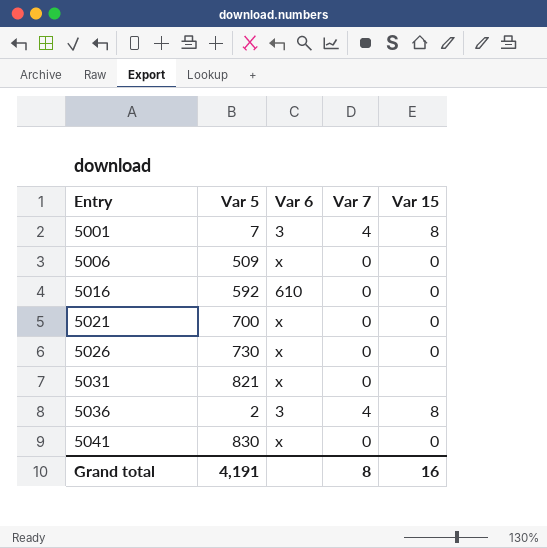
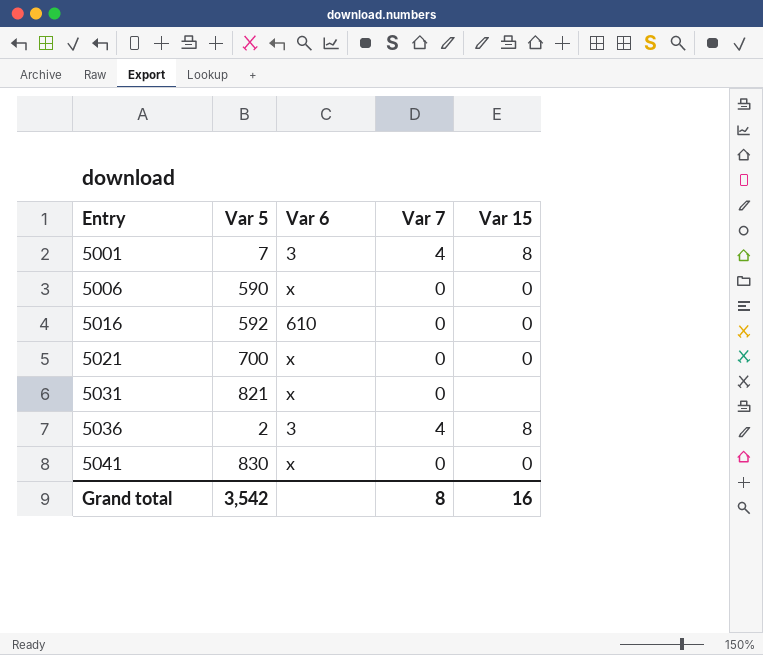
row 5026: 730 | х | 0 | 0 -> none
5006 | Var 5: 509 -> 590
Grand total | Var 5: 4,191 -> 3,542

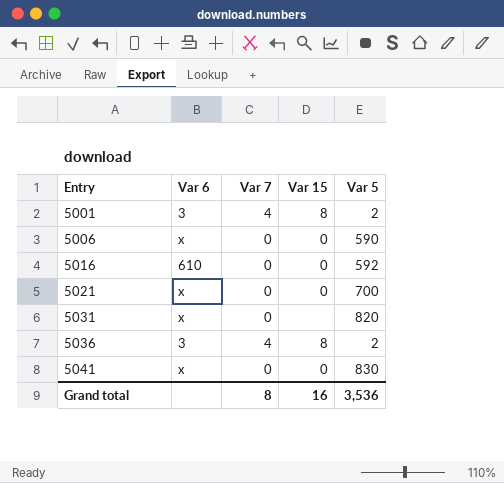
column Var 5 | position: 2 -> 5
5001 | Var 5: 7 -> 2
5031 | Var 5: 821 -> 820
Grand total | Var 5: 3,542 -> 3,536

